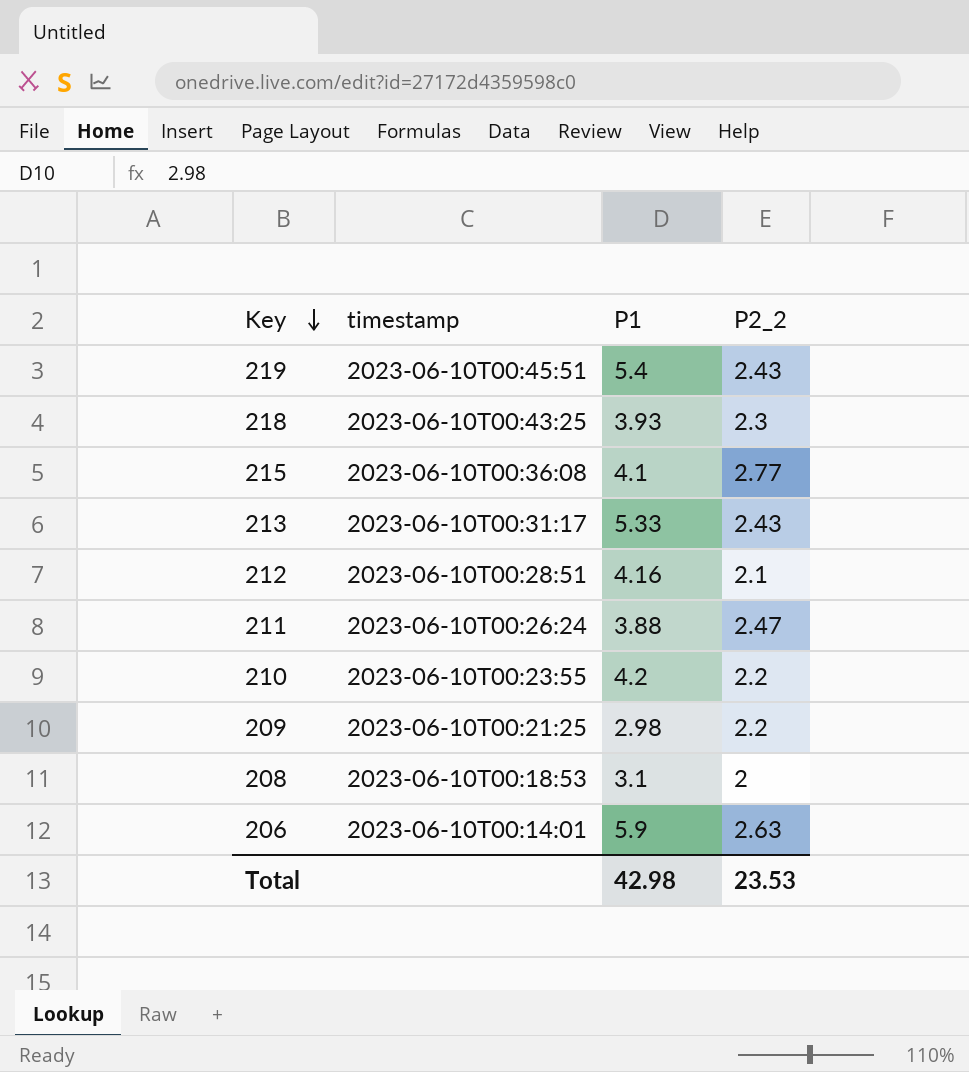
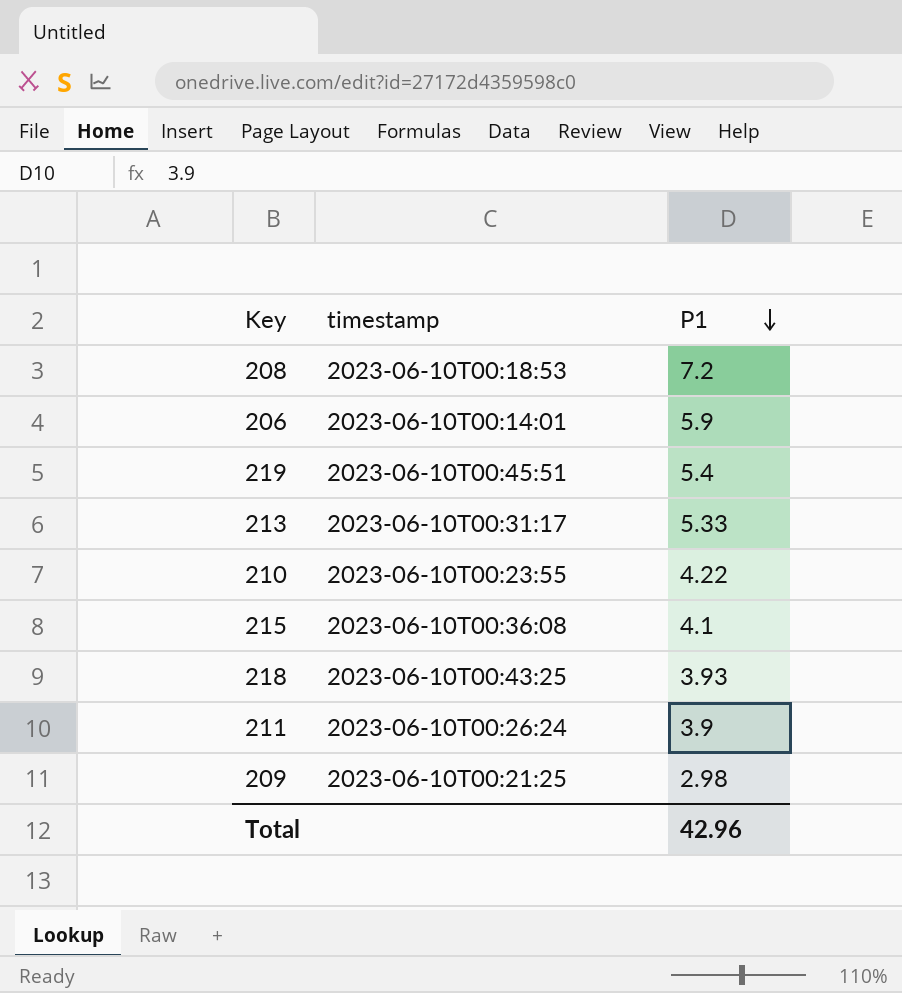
row order: Key descending -> P1 descending
column P2_2 | position: 4 -> none
row 212: 2023-06-10T00:28:51 | 4.16 | 2.1 -> none
208 | P1: 3.1 -> 7.2
210 | P1: 4.2 -> 4.22
211 | P1: 3.88 -> 3.9
Total | P1: 42.98 -> 42.96

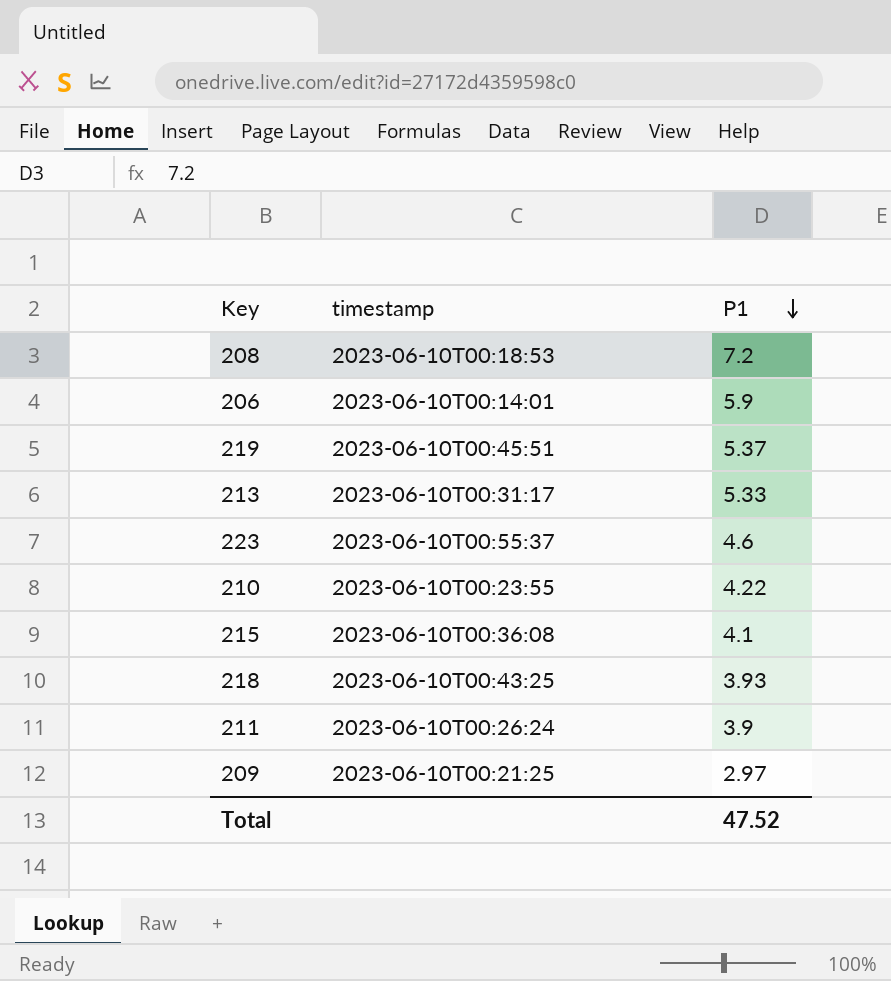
219 | P1: 5.4 -> 5.37
row 223: none -> 2023-06-10T00:55:37 | 4.6
209 | P1: 2.98 -> 2.97
Total | P1: 42.96 -> 47.52

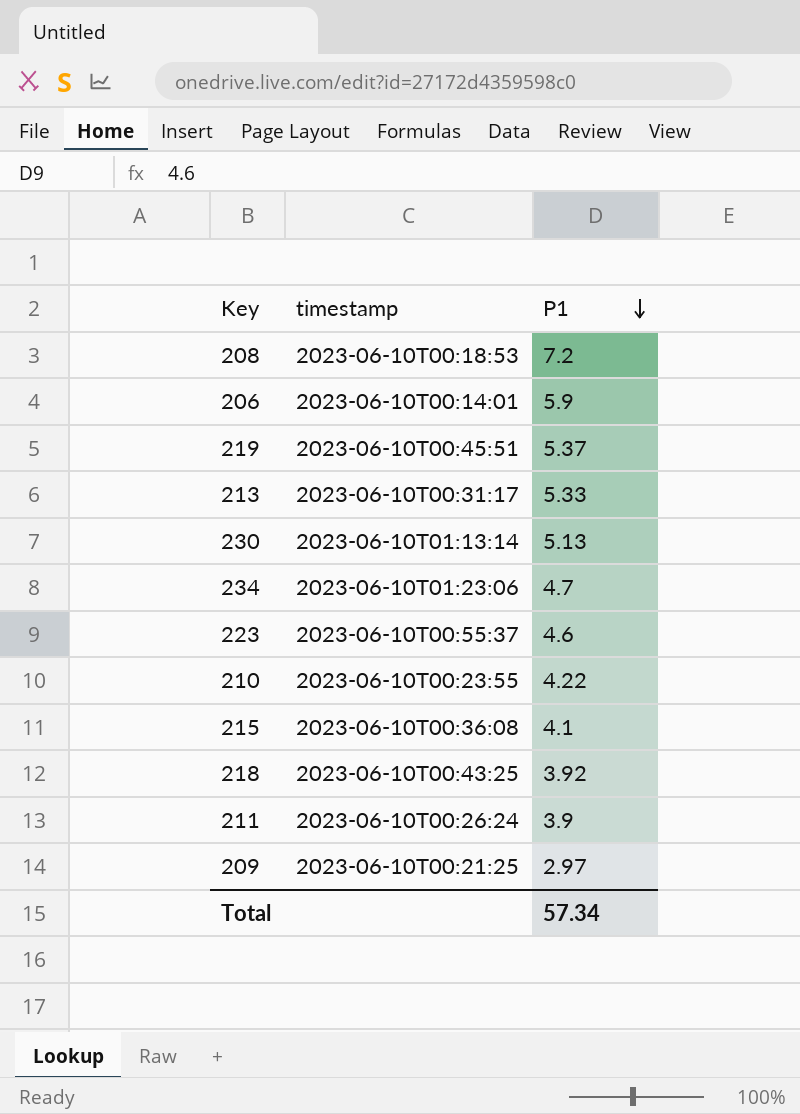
row 230: none -> 2023-06-10T01:13:14 | 5.13
row 234: none -> 2023-06-10T01:23:06 | 4.7
218 | P1: 3.93 -> 3.92
Total | P1: 47.52 -> 57.34

